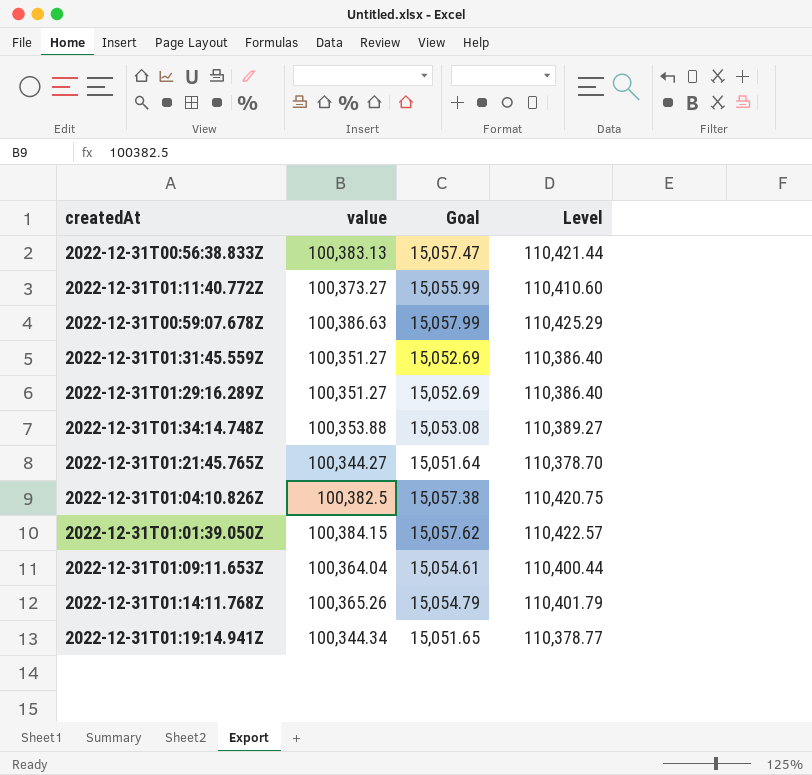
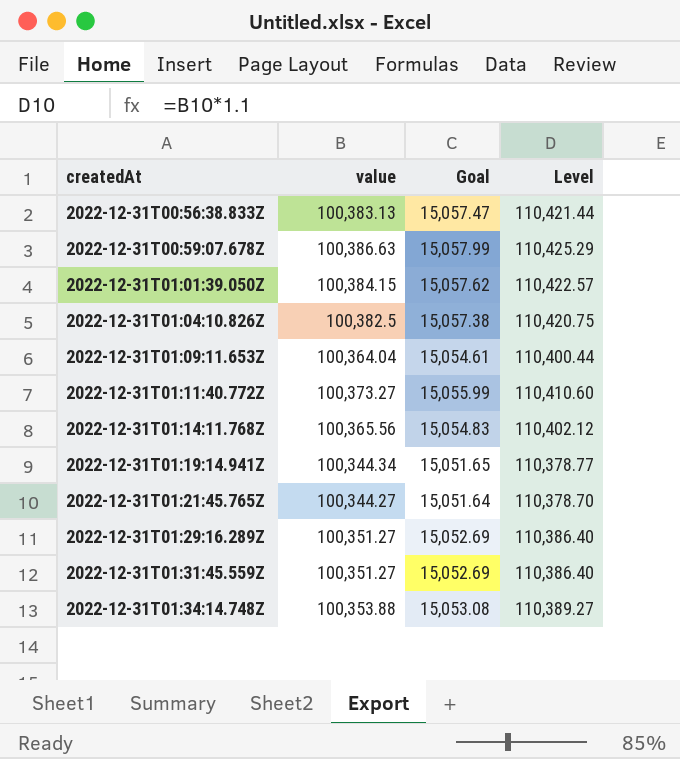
row order: none -> createdAt ascending
2022-12-31T01:14:11.768Z | value: 100,365.26 -> 100,365.56
2022-12-31T01:14:11.768Z | Goal: 15,054.79 -> 15,054.83
2022-12-31T01:14:11.768Z | Level: 110,401.79 -> 110,402.12

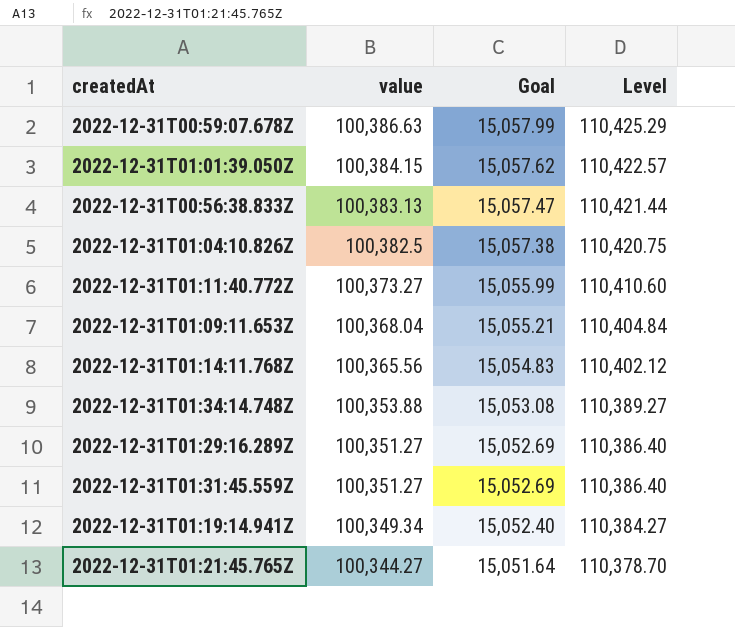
row order: createdAt ascending -> value descending
2022-12-31T01:09:11.653Z | value: 100,364.04 -> 100,368.04
2022-12-31T01:09:11.653Z | Goal: 15,054.61 -> 15,055.21
2022-12-31T01:09:11.653Z | Level: 110,400.44 -> 110,404.84
2022-12-31T01:19:14.941Z | value: 100,344.34 -> 100,349.34
2022-12-31T01:19:14.941Z | Goal: 15,051.65 -> 15,052.40
2022-12-31T01:19:14.941Z | Level: 110,378.77 -> 110,384.27

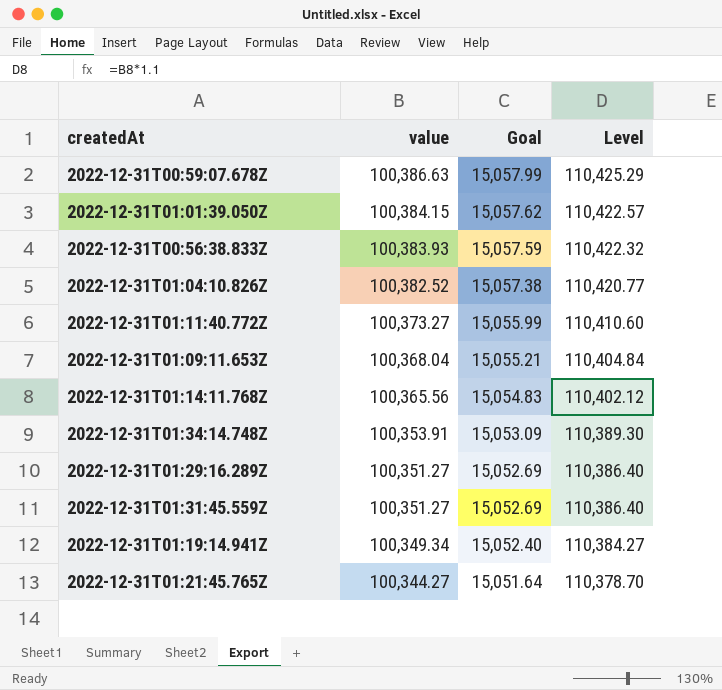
2022-12-31T00:56:38.833Z | value: 100,383.13 -> 100,383.93
2022-12-31T00:56:38.833Z | Goal: 15,057.47 -> 15,057.59
2022-12-31T00:56:38.833Z | Level: 110,421.44 -> 110,422.32
2022-12-31T01:04:10.826Z | value: 100,382.5 -> 100,382.52
2022-12-31T01:04:10.826Z | Level: 110,420.75 -> 110,420.77
2022-12-31T01:34:14.748Z | value: 100,353.88 -> 100,353.91
2022-12-31T01:34:14.748Z | Goal: 15,053.08 -> 15,053.09
2022-12-31T01:34:14.748Z | Level: 110,389.27 -> 110,389.30

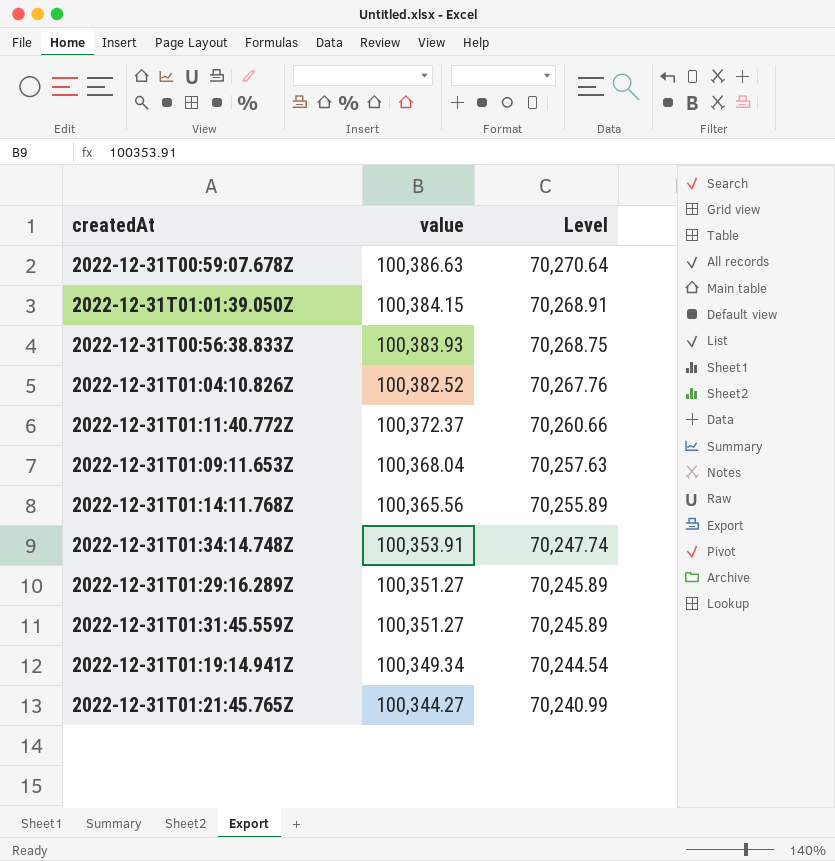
column Goal | formula: [value] * 0.15 -> none
column Level | formula: [value] * 1.1 -> [value] * 0.7
2022-12-31T01:11:40.772Z | value: 100,373.27 -> 100,372.37

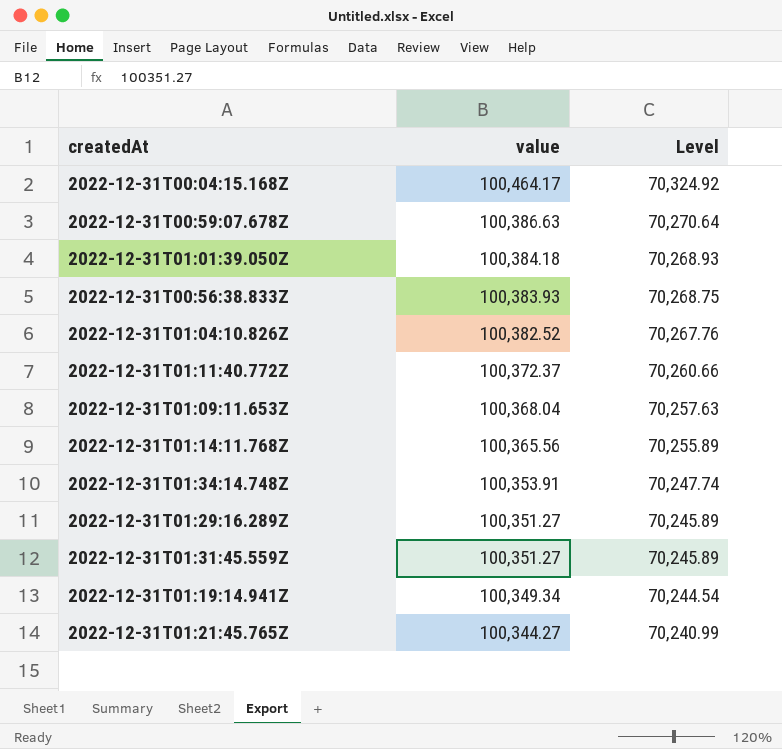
row 2022-12-31T00:04:15.168Z: none -> 100,464.17 | 70,324.92
2022-12-31T01:01:39.050Z | value: 100,384.15 -> 100,384.18
2022-12-31T01:01:39.050Z | Level: 70,268.91 -> 70,268.93

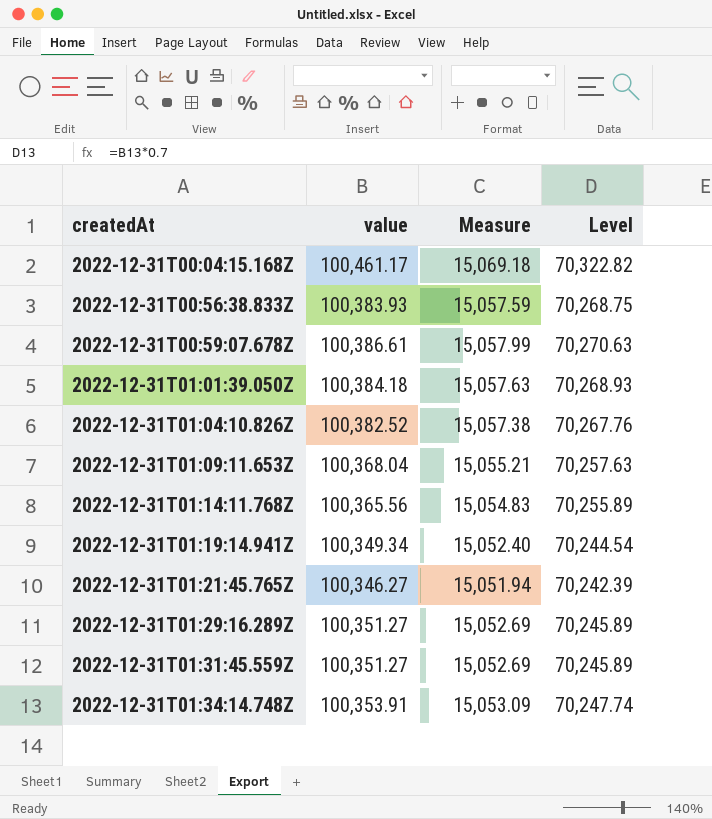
row order: value descending -> createdAt ascending
column Measure | formula: none -> [value] * 0.15
row 2022-12-31T01:11:40.772Z: 100,372.37 | 70,260.66 -> none
2022-12-31T00:04:15.168Z | value: 100,464.17 -> 100,461.17
2022-12-31T00:04:15.168Z | Level: 70,324.92 -> 70,322.82
2022-12-31T00:59:07.678Z | value: 100,386.63 -> 100,386.61
2022-12-31T00:59:07.678Z | Level: 70,270.64 -> 70,270.63
2022-12-31T01:21:45.765Z | value: 100,344.27 -> 100,346.27
2022-12-31T01:21:45.765Z | Level: 70,240.99 -> 70,242.39

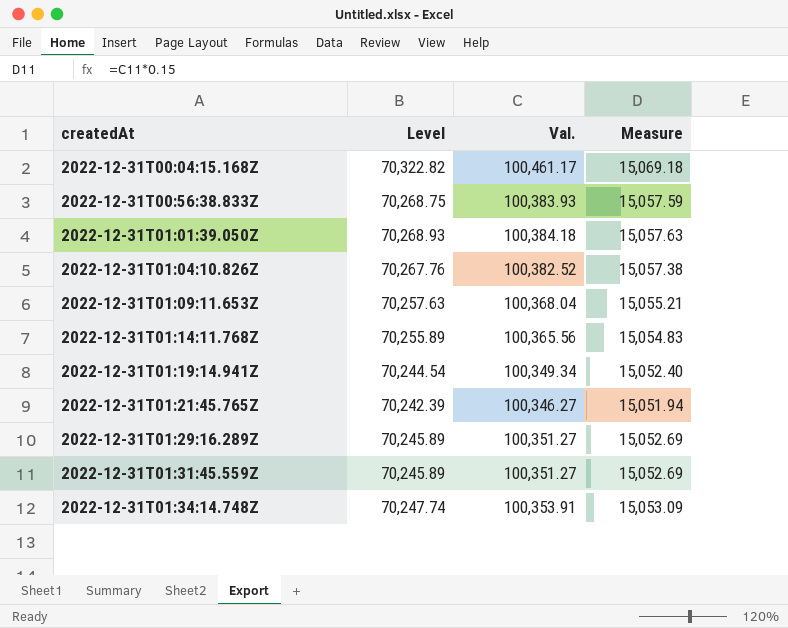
column Level | position: 4 -> 2
column name: value -> Val.
row 2022-12-31T00:59:07.678Z: 100,386.61 | 15,057.99 | 70,270.63 -> none

